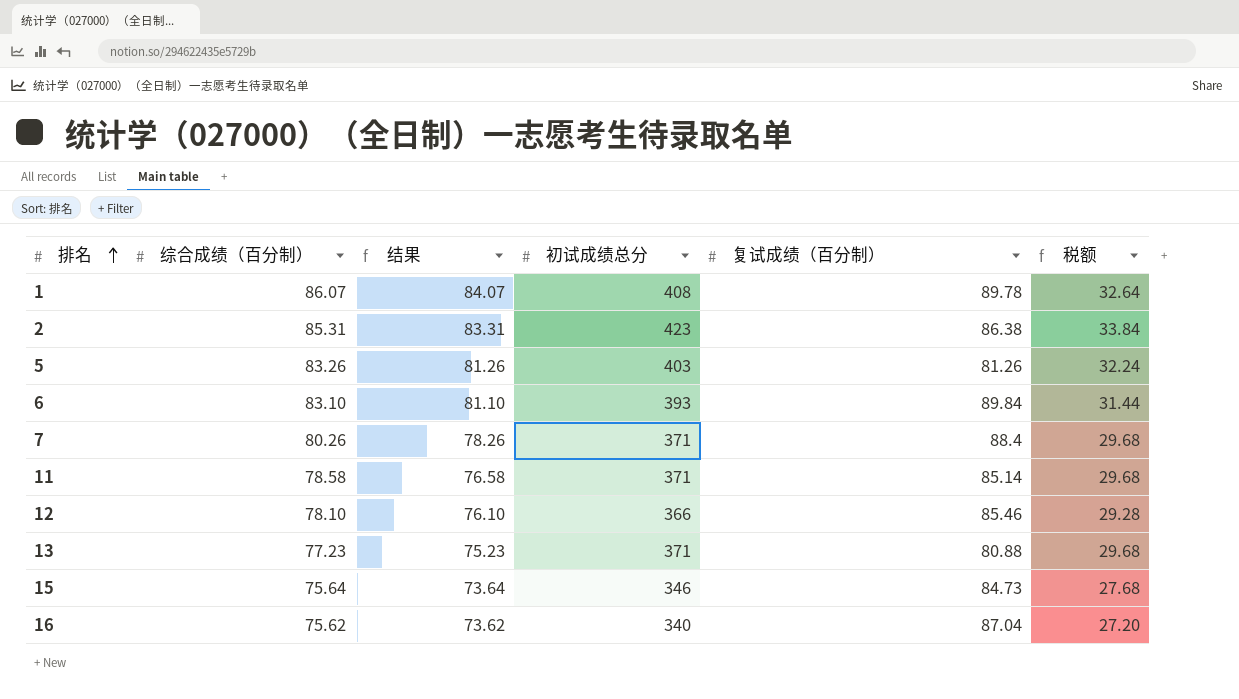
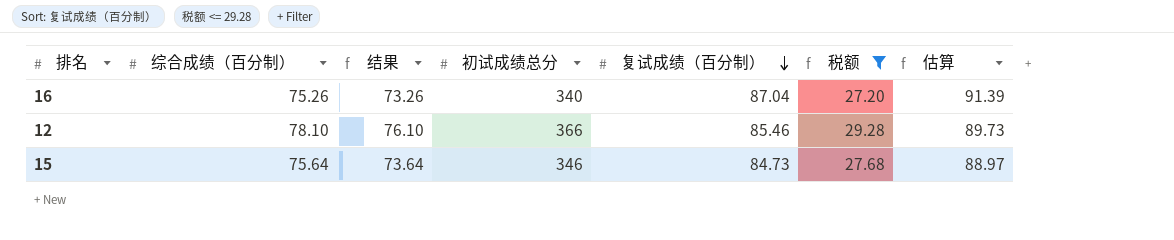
filter: none -> 税额 <= 29.28
row order: 排名 ascending -> 复试成绩（百分制） descending
column 估算 | formula: none -> [复试成绩（百分制）] * 1.05
16 | 综合成绩（百分制）: 75.62 -> 75.26
16 | 结果: 73.62 -> 73.26

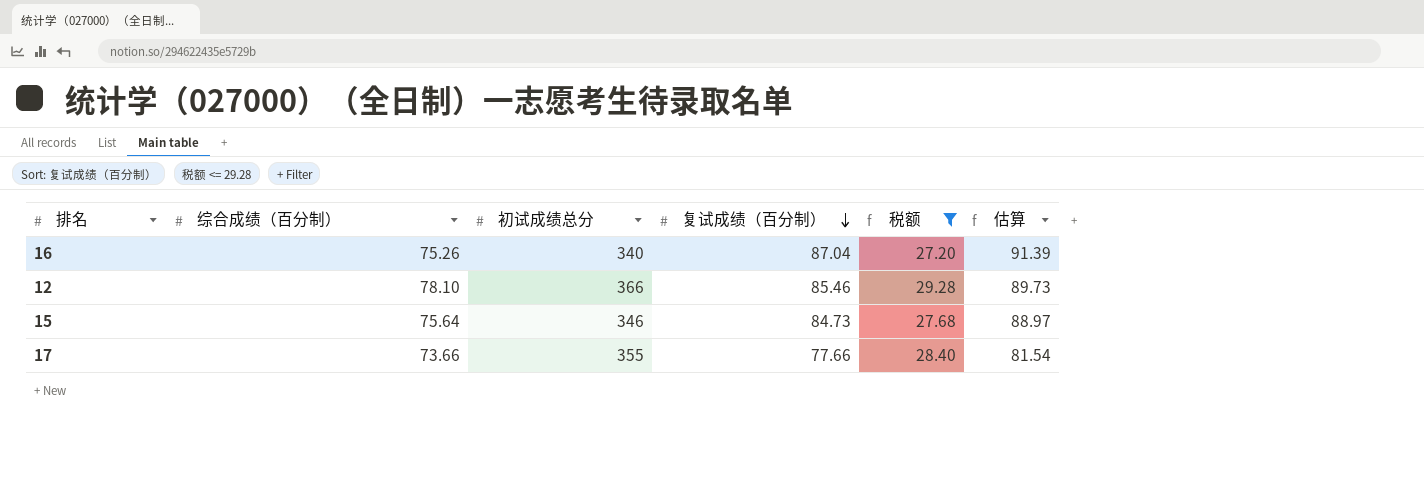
column 结果 | formula: [综合成绩（百分制）] - 2 -> none
row 17: none -> 73.66 | 355 | 77.66 | 28.40 | 81.54

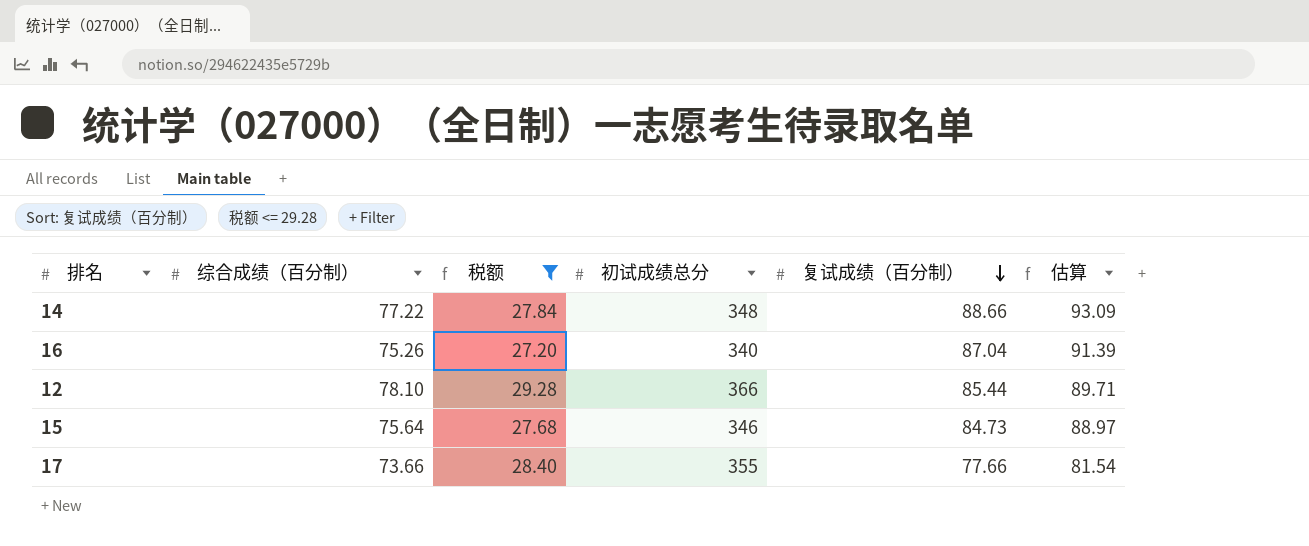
column 税额 | position: 5 -> 3
row 14: none -> 77.22 | 27.84 | 348 | 88.66 | 93.09
12 | 复试成绩（百分制）: 85.46 -> 85.44
12 | 估算: 89.73 -> 89.71

